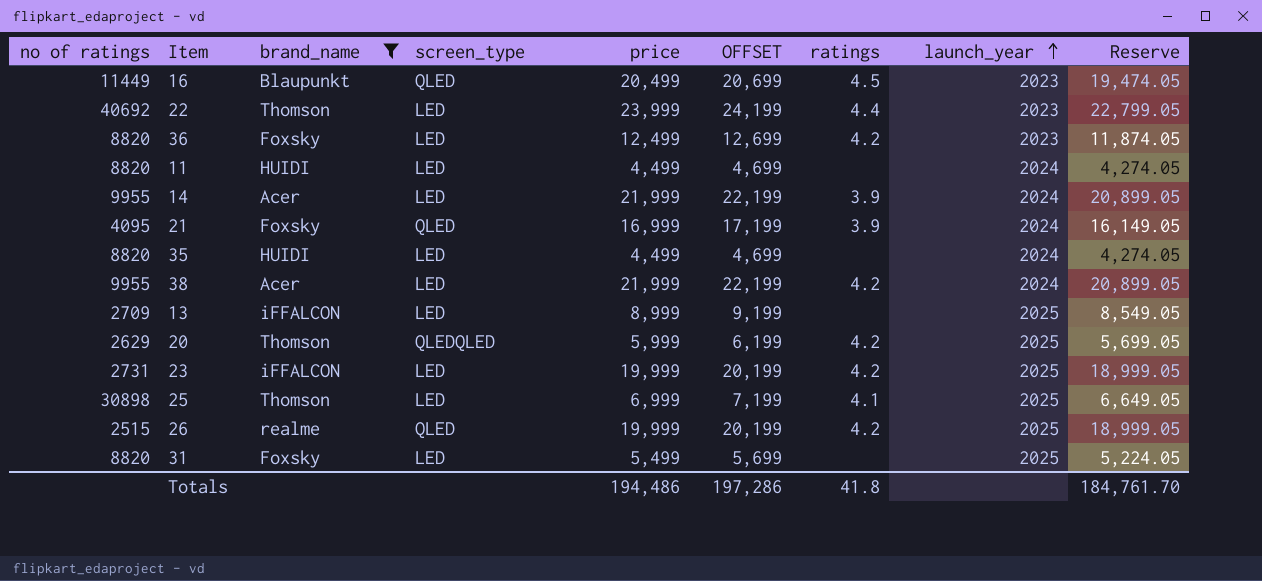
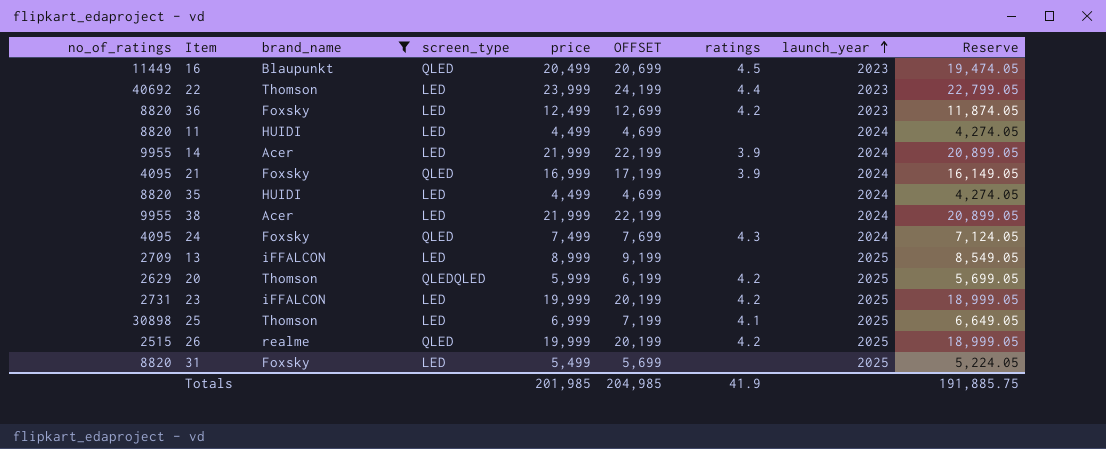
column name: no of ratings -> no_of_ratings
38 | ratings: 4.2 -> none
row 24: none -> 4095 | Foxsky | QLED | 7,499 | 7,699 | 4.3 | 2024 | 7,124.05
Totals | price: 194,486 -> 201,985
Totals | OFFSET: 197,286 -> 204,985
Totals | ratings: 41.8 -> 41.9
Totals | Reserve: 184,761.70 -> 191,885.75

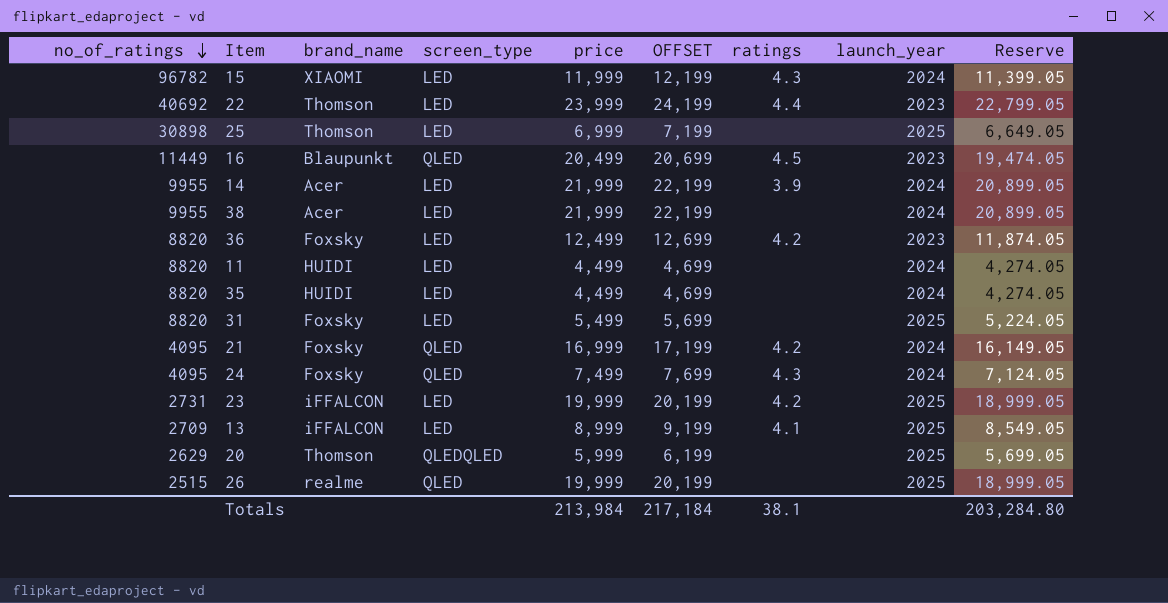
filter: brand_name != XIAOMI -> none
row order: launch_year ascending -> no_of_ratings descending
25 | ratings: 4.1 -> none
21 | ratings: 3.9 -> 4.2
13 | ratings: none -> 4.1
20 | ratings: 4.2 -> none
26 | ratings: 4.2 -> none
Totals | price: 201,985 -> 213,984
Totals | OFFSET: 204,985 -> 217,184
Totals | ratings: 41.9 -> 38.1
Totals | Reserve: 191,885.75 -> 203,284.80

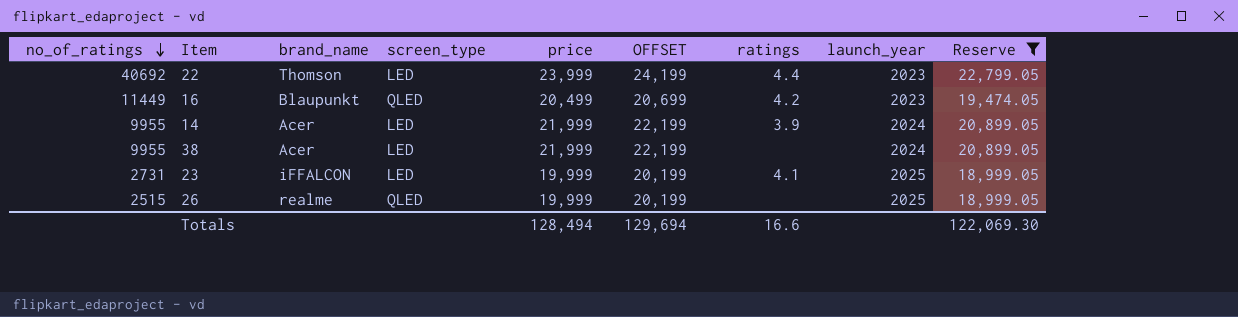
filter: none -> Reserve >= 18,999.05
16 | ratings: 4.5 -> 4.2
23 | ratings: 4.2 -> 4.1
Totals | price: 213,984 -> 128,494
Totals | OFFSET: 217,184 -> 129,694
Totals | ratings: 38.1 -> 16.6
Totals | Reserve: 203,284.80 -> 122,069.30

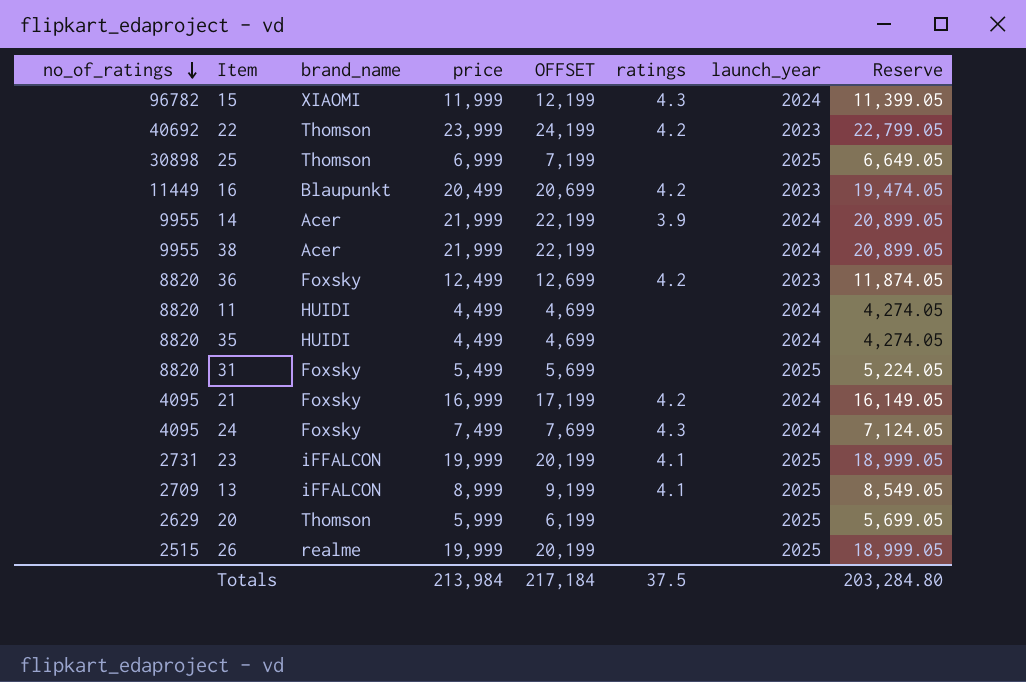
filter: Reserve >= 18,999.05 -> none
column screen_type | position: 4 -> none
22 | ratings: 4.4 -> 4.2
Totals | price: 128,494 -> 213,984
Totals | OFFSET: 129,694 -> 217,184
Totals | ratings: 16.6 -> 37.5
Totals | Reserve: 122,069.30 -> 203,284.80

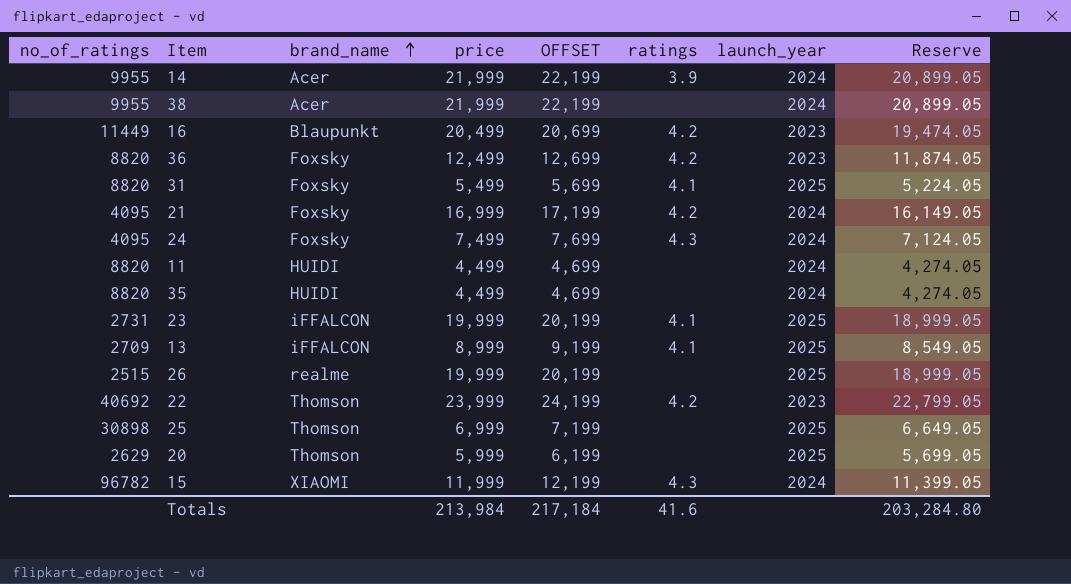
row order: no_of_ratings descending -> brand_name ascending
31 | ratings: none -> 4.1
Totals | ratings: 37.5 -> 41.6

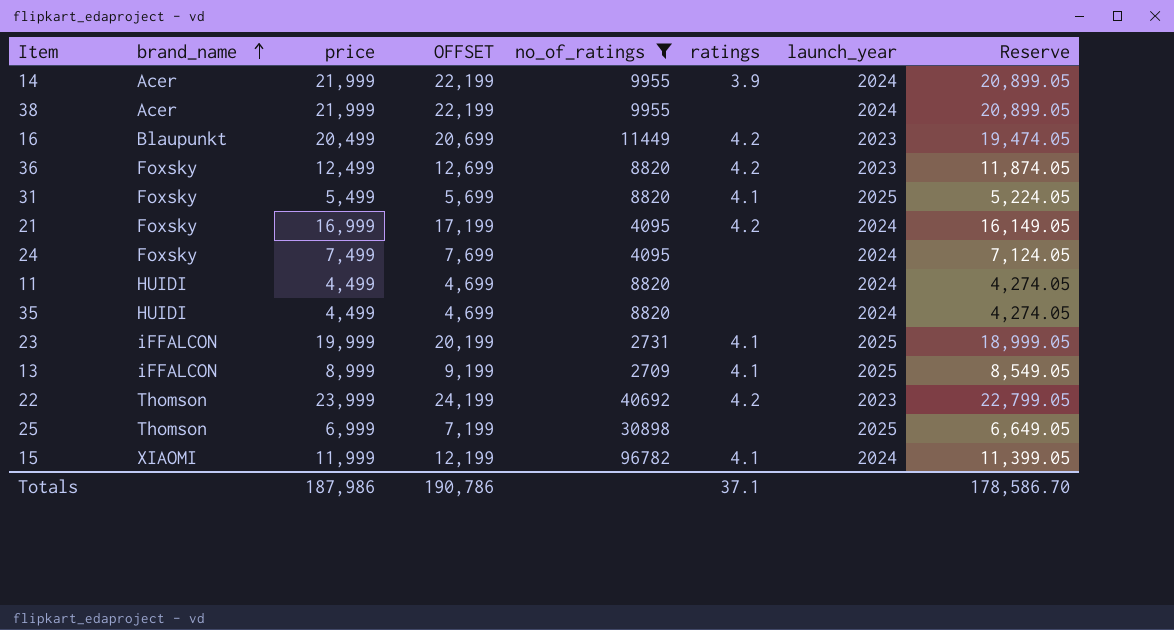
filter: none -> no_of_ratings >= 2709
column no_of_ratings | position: 1 -> 5
24 | ratings: 4.3 -> none
15 | ratings: 4.3 -> 4.1
Totals | price: 213,984 -> 187,986
Totals | OFFSET: 217,184 -> 190,786
Totals | ratings: 41.6 -> 37.1
Totals | Reserve: 203,284.80 -> 178,586.70

